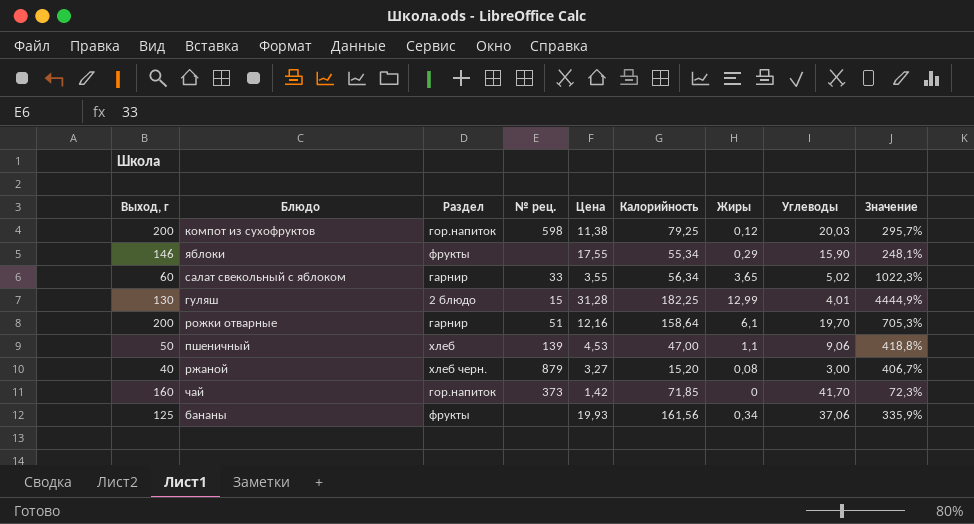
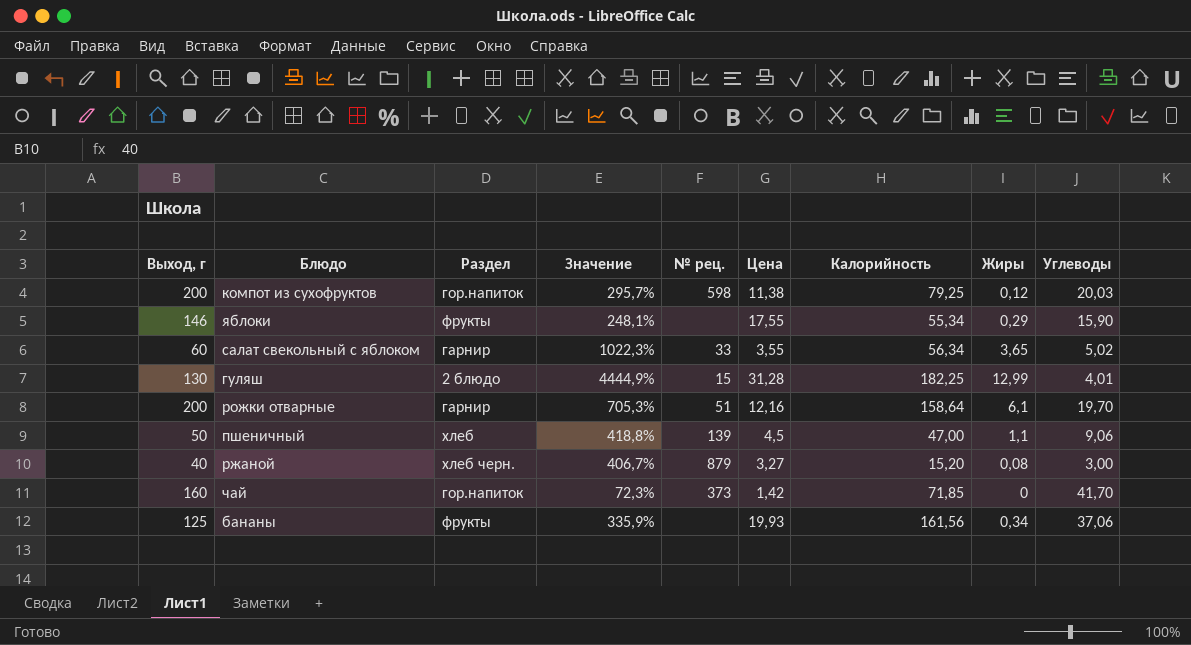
column Значение | position: 9 -> 4
пшеничный | Цена: 4,53 -> 4,5

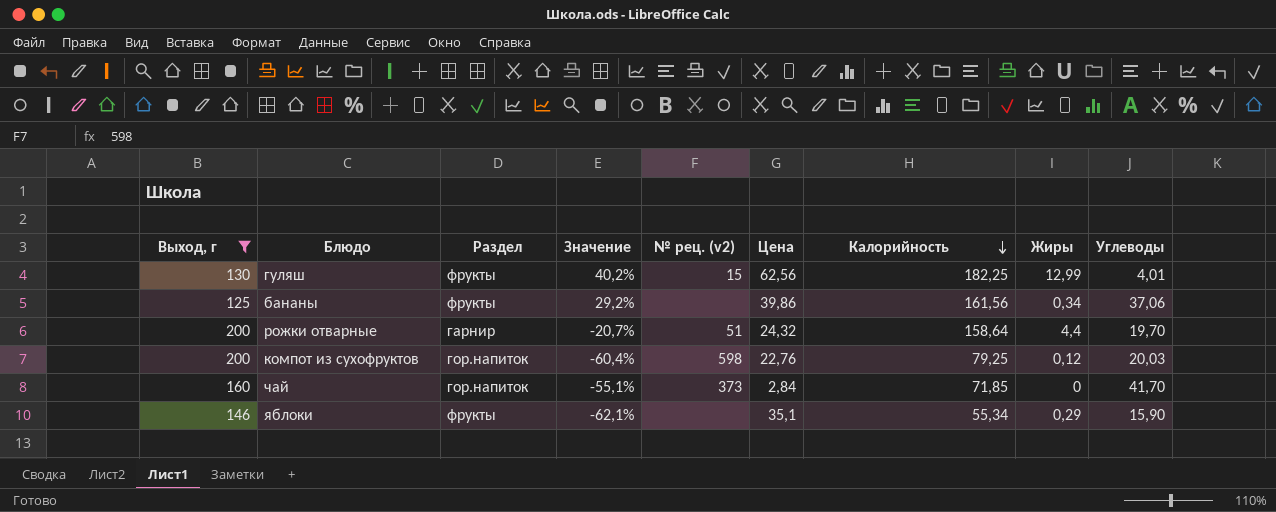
filter: none -> Выход, г >= 125
row order: none -> Калорийность descending
column Значение | formula: ([Калорийность] - [Углеводы]) / [Углеводы] -> ([Калорийность] - [Выход, г]) / [Выход, г]
column name: № рец. -> № рец. (v2)
гуляш | Раздел: 2 блюдо -> фрукты
гуляш | Цена: 31,28 -> 62,56
бананы | Цена: 19,93 -> 39,86
рожки отварные | Цена: 12,16 -> 24,32
рожки отварные | Жиры: 6,1 -> 4,4
компот из сухофруктов | Цена: 11,38 -> 22,76
чай | Цена: 1,42 -> 2,84
яблоки | Цена: 17,55 -> 35,1

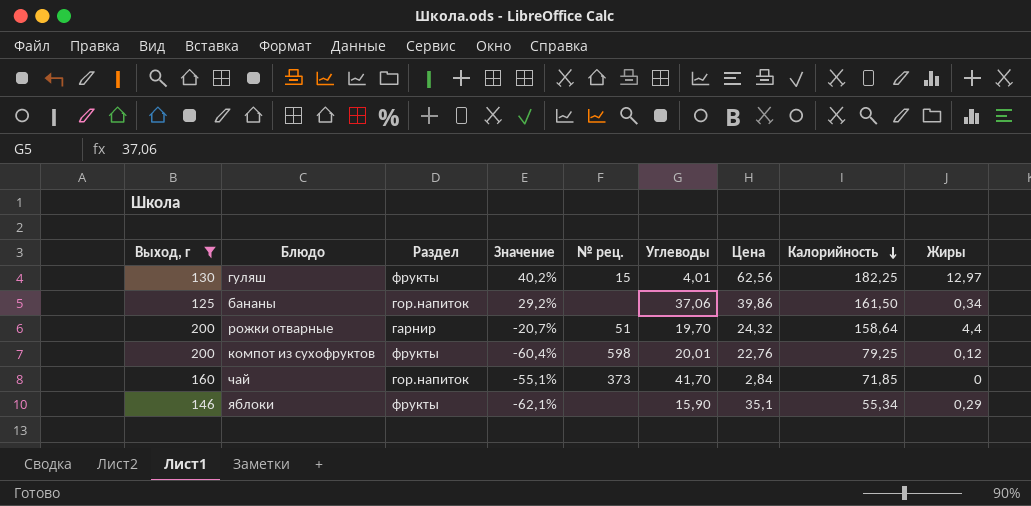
column name: № рец. (v2) -> № рец.
column Углеводы | position: 9 -> 6
гуляш | Жиры: 12,99 -> 12,97
бананы | Раздел: фрукты -> гор.напиток
бананы | Калорийность: 161,56 -> 161,50
компот из сухофруктов | Раздел: гор.напиток -> фрукты
компот из сухофруктов | Углеводы: 20,03 -> 20,01

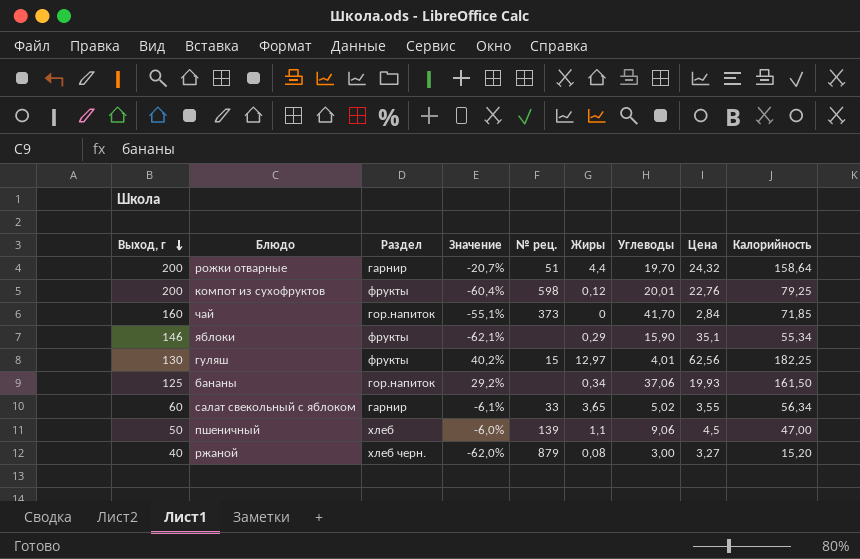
filter: Выход, г >= 125 -> none
row order: Калорийность descending -> Выход, г descending
column Жиры | position: 9 -> 6
бананы | Цена: 39,86 -> 19,93

